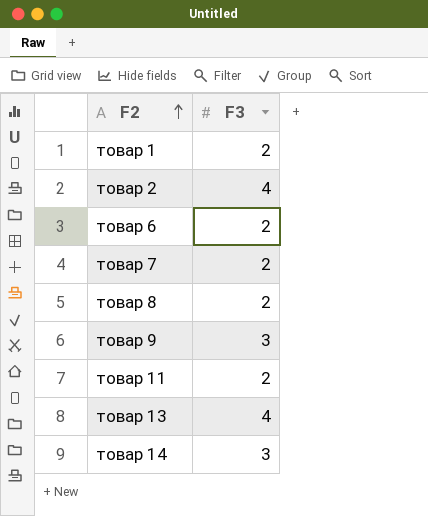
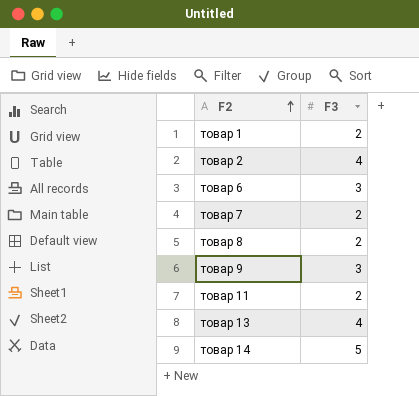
товар 6 | F3: 2 -> 3
товар 14 | F3: 3 -> 5

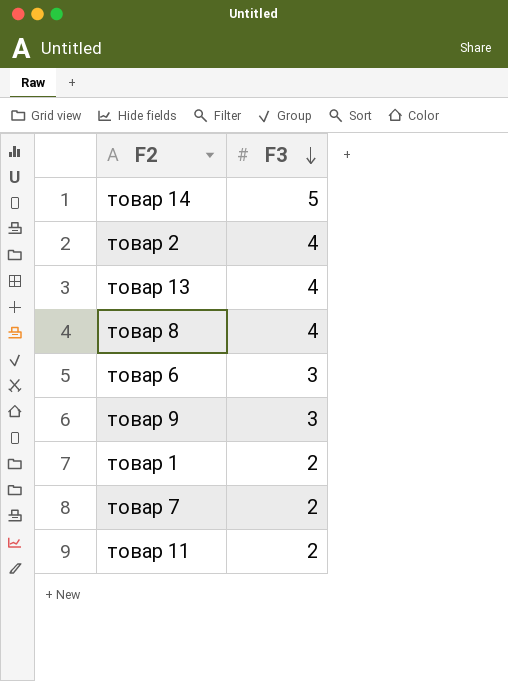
row order: F2 ascending -> F3 descending
товар 8 | F3: 2 -> 4

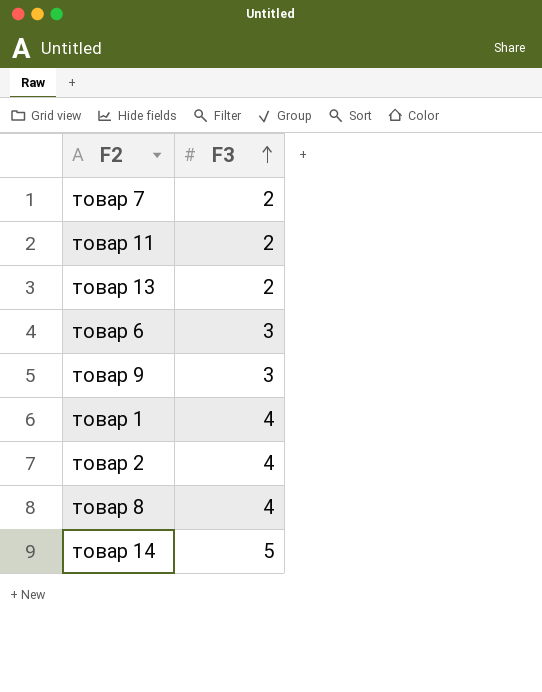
row order: F3 descending -> F3 ascending
товар 13 | F3: 4 -> 2
товар 1 | F3: 2 -> 4

